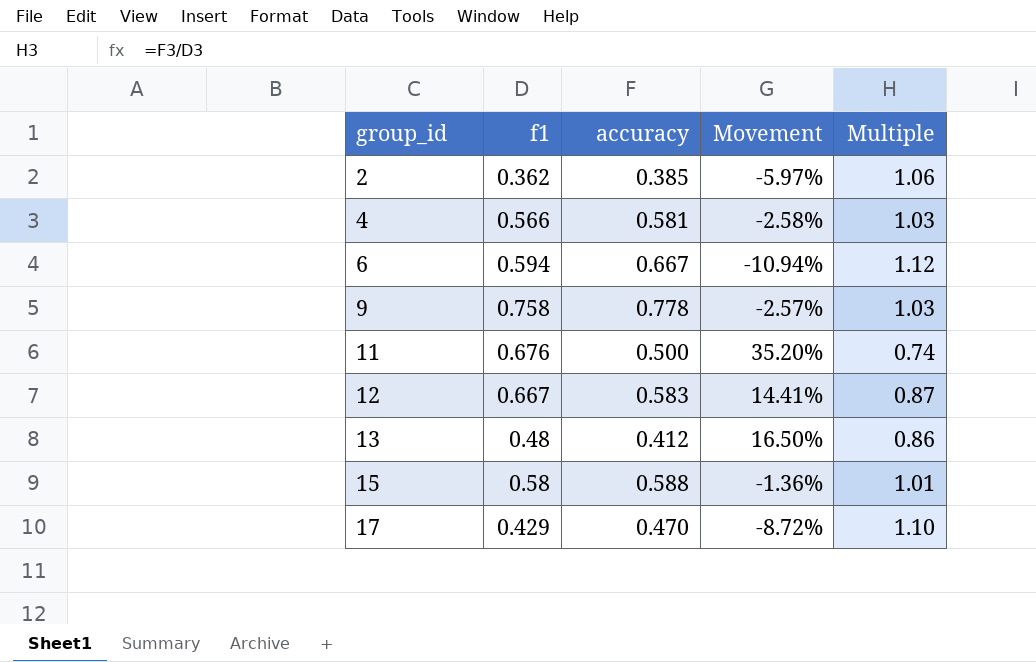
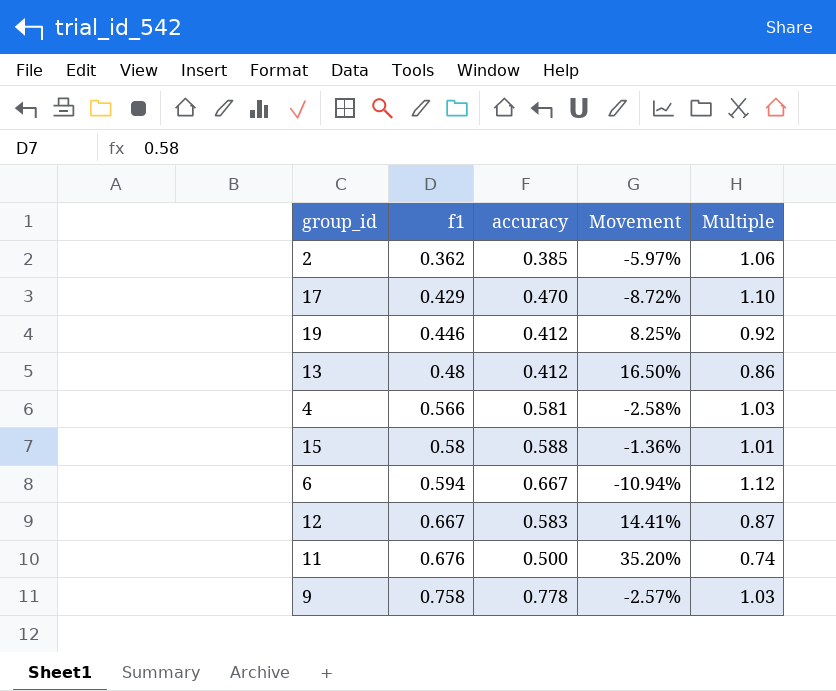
row order: group_id ascending -> f1 ascending
row 19: none -> 0.446 | 0.412 | 8.25% | 0.92

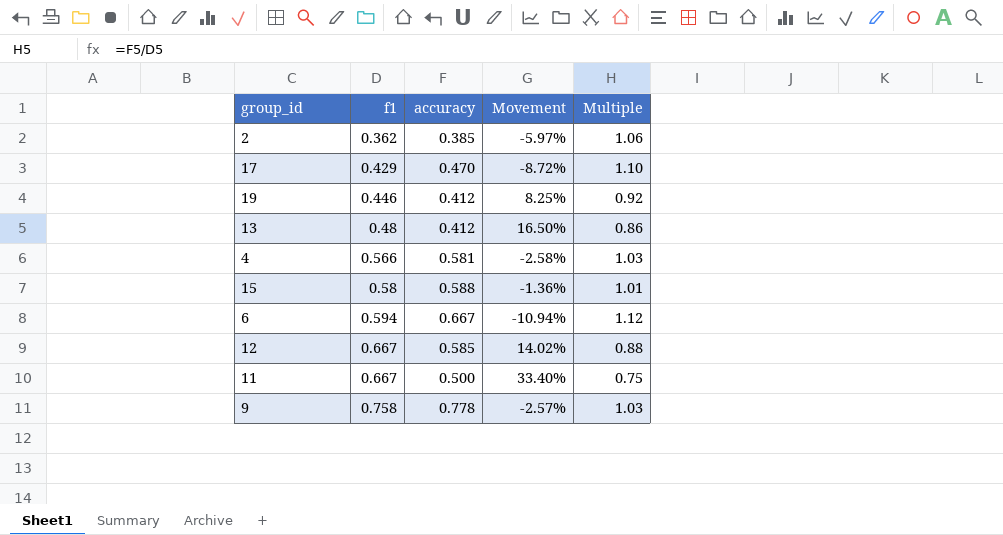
12 | accuracy: 0.583 -> 0.585
12 | Movement: 14.41% -> 14.02%
12 | Multiple: 0.87 -> 0.88
11 | f1: 0.676 -> 0.667
11 | Movement: 35.20% -> 33.40%
11 | Multiple: 0.74 -> 0.75

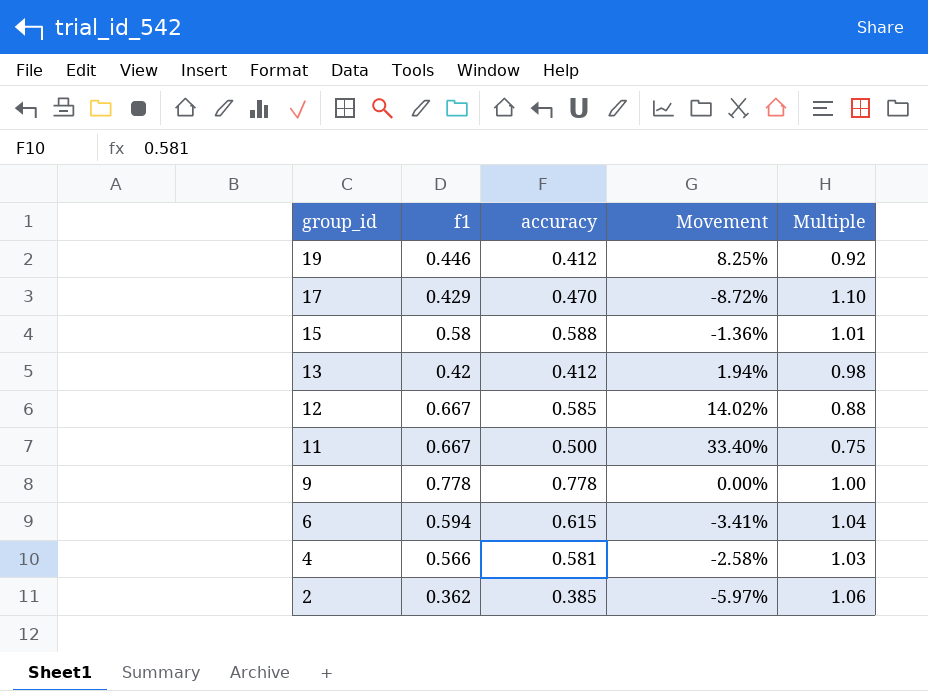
row order: f1 ascending -> group_id descending
13 | f1: 0.48 -> 0.42
13 | Movement: 16.50% -> 1.94%
13 | Multiple: 0.86 -> 0.98
9 | f1: 0.758 -> 0.778
9 | Movement: -2.57% -> 0.00%
9 | Multiple: 1.03 -> 1.00
6 | accuracy: 0.667 -> 0.615
6 | Movement: -10.94% -> -3.41%
6 | Multiple: 1.12 -> 1.04

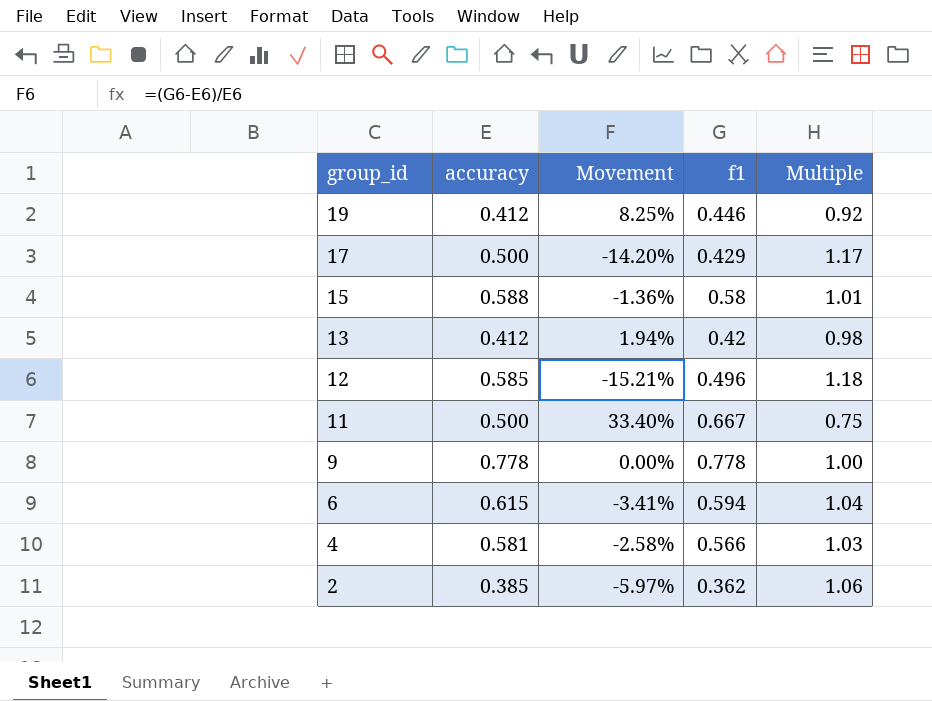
column f1 | position: 2 -> 4
17 | accuracy: 0.470 -> 0.500
17 | Movement: -8.72% -> -14.20%
17 | Multiple: 1.10 -> 1.17
12 | Movement: 14.02% -> -15.21%
12 | f1: 0.667 -> 0.496
12 | Multiple: 0.88 -> 1.18

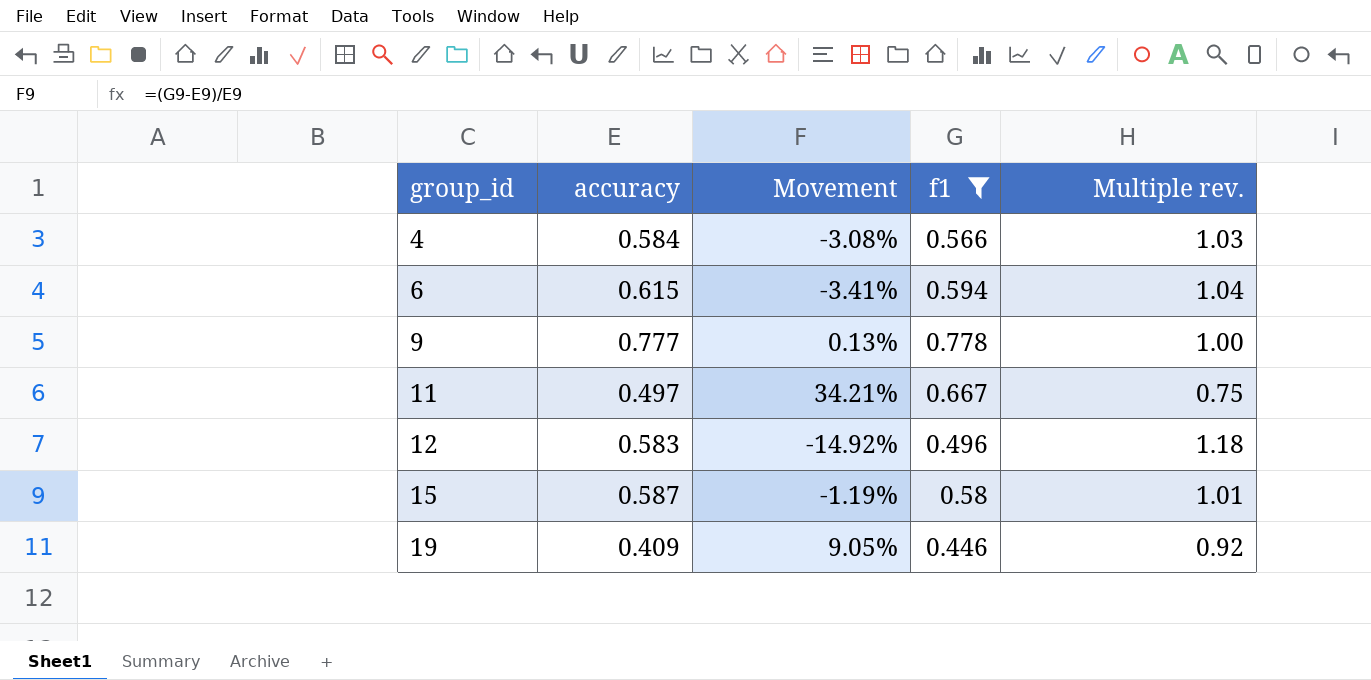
filter: none -> f1 >= 0.446
row order: group_id descending -> group_id ascending
column name: Multiple -> Multiple rev.
4 | accuracy: 0.581 -> 0.584
4 | Movement: -2.58% -> -3.08%
9 | accuracy: 0.778 -> 0.777
9 | Movement: 0.00% -> 0.13%
11 | accuracy: 0.500 -> 0.497
11 | Movement: 33.40% -> 34.21%
12 | accuracy: 0.585 -> 0.583
12 | Movement: -15.21% -> -14.92%
15 | accuracy: 0.588 -> 0.587
15 | Movement: -1.36% -> -1.19%
19 | accuracy: 0.412 -> 0.409
19 | Movement: 8.25% -> 9.05%

